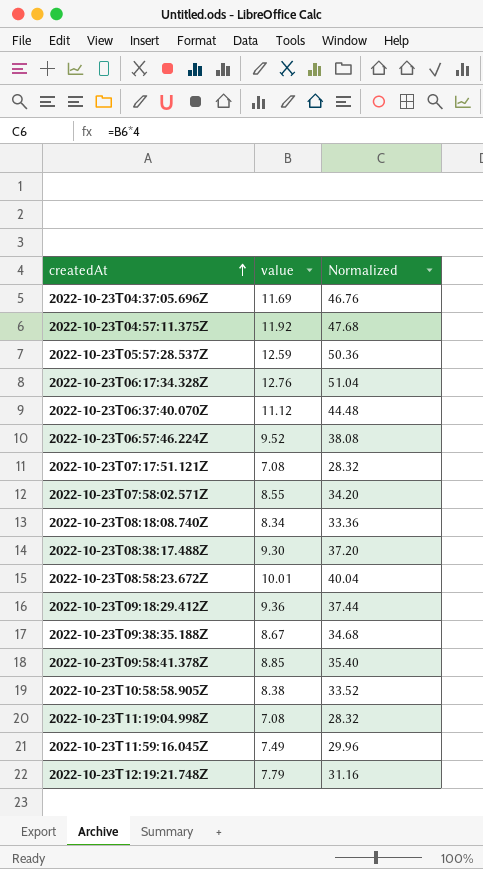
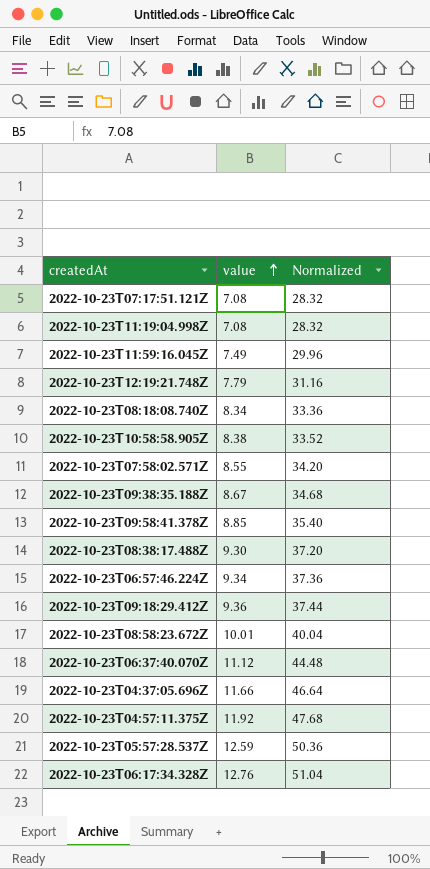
row order: createdAt ascending -> value ascending
2022-10-23T06:57:46.224Z | value: 9.52 -> 9.34
2022-10-23T06:57:46.224Z | Normalized: 38.08 -> 37.36
2022-10-23T04:37:05.696Z | value: 11.69 -> 11.66
2022-10-23T04:37:05.696Z | Normalized: 46.76 -> 46.64

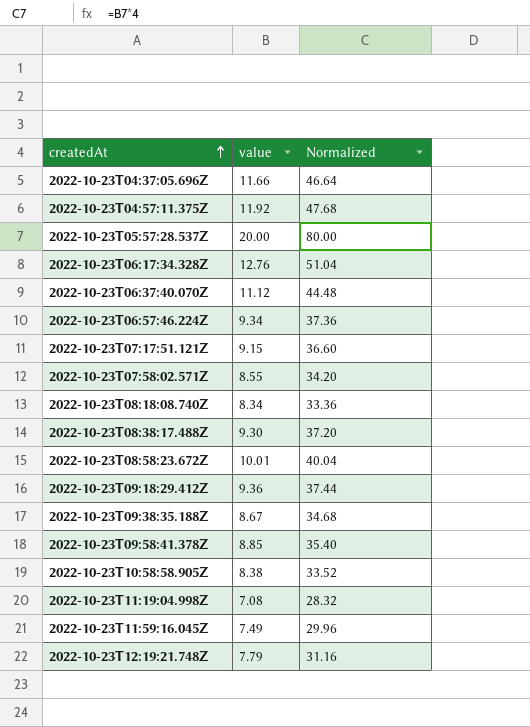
row order: value ascending -> createdAt ascending
2022-10-23T05:57:28.537Z | value: 12.59 -> 20.00
2022-10-23T05:57:28.537Z | Normalized: 50.36 -> 80.00
2022-10-23T07:17:51.121Z | value: 7.08 -> 9.15
2022-10-23T07:17:51.121Z | Normalized: 28.32 -> 36.60

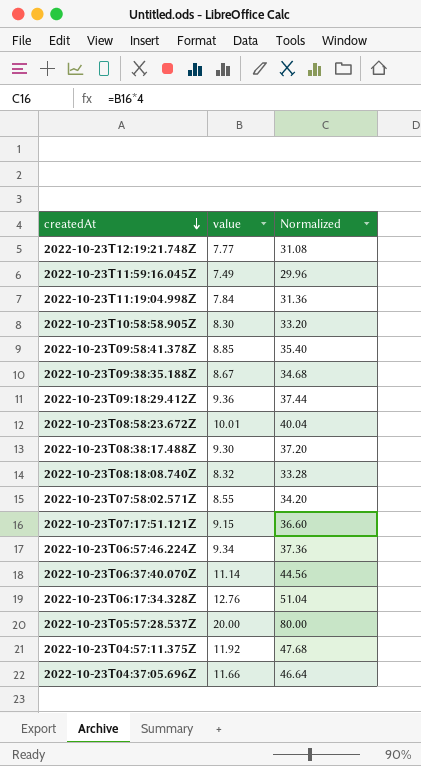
row order: createdAt ascending -> createdAt descending
2022-10-23T12:19:21.748Z | value: 7.79 -> 7.77
2022-10-23T12:19:21.748Z | Normalized: 31.16 -> 31.08
2022-10-23T11:19:04.998Z | value: 7.08 -> 7.84
2022-10-23T11:19:04.998Z | Normalized: 28.32 -> 31.36
2022-10-23T10:58:58.905Z | value: 8.38 -> 8.30
2022-10-23T10:58:58.905Z | Normalized: 33.52 -> 33.20
2022-10-23T08:18:08.740Z | value: 8.34 -> 8.32
2022-10-23T08:18:08.740Z | Normalized: 33.36 -> 33.28
2022-10-23T06:37:40.070Z | value: 11.12 -> 11.14
2022-10-23T06:37:40.070Z | Normalized: 44.48 -> 44.56

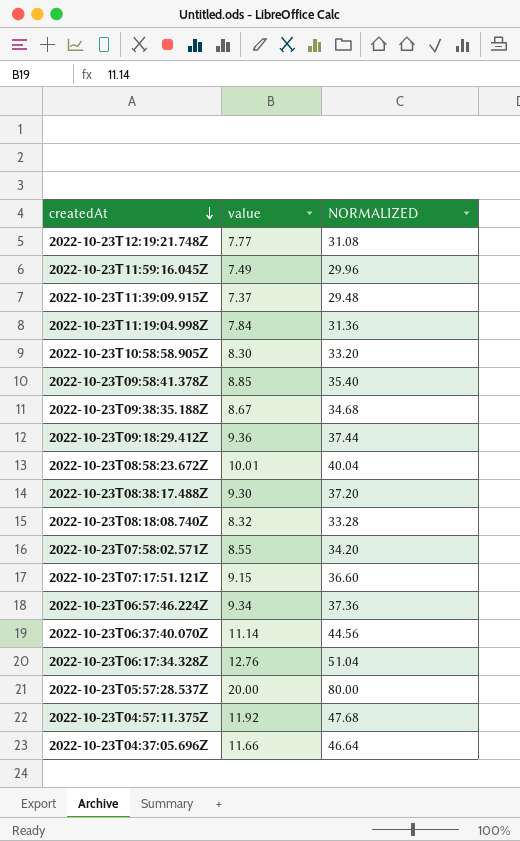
column name: Normalized -> NORMALIZED
row 2022-10-23T11:39:09.915Z: none -> 7.37 | 29.48

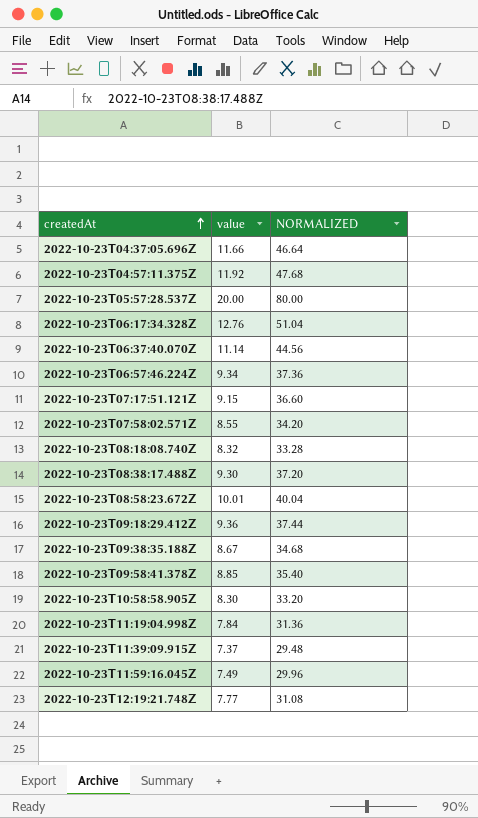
row order: createdAt descending -> createdAt ascending

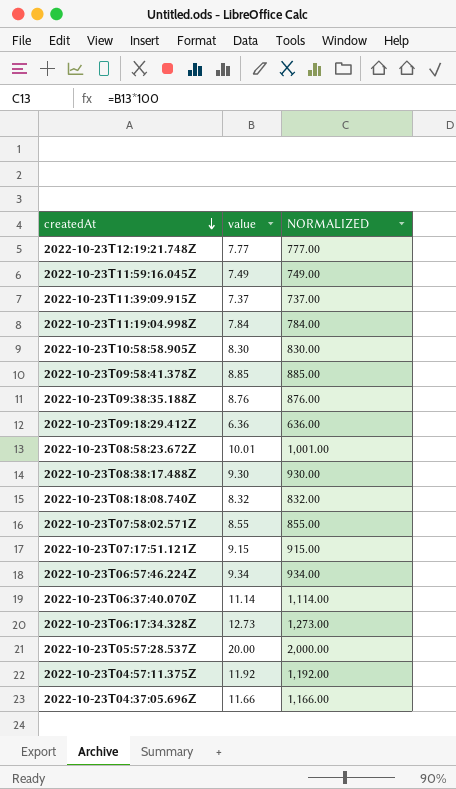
row order: createdAt ascending -> createdAt descending
column NORMALIZED | formula: [value] * 4 -> [value] * 100
2022-10-23T09:38:35.188Z | value: 8.67 -> 8.76
2022-10-23T09:18:29.412Z | value: 9.36 -> 6.36
2022-10-23T06:17:34.328Z | value: 12.76 -> 12.73

